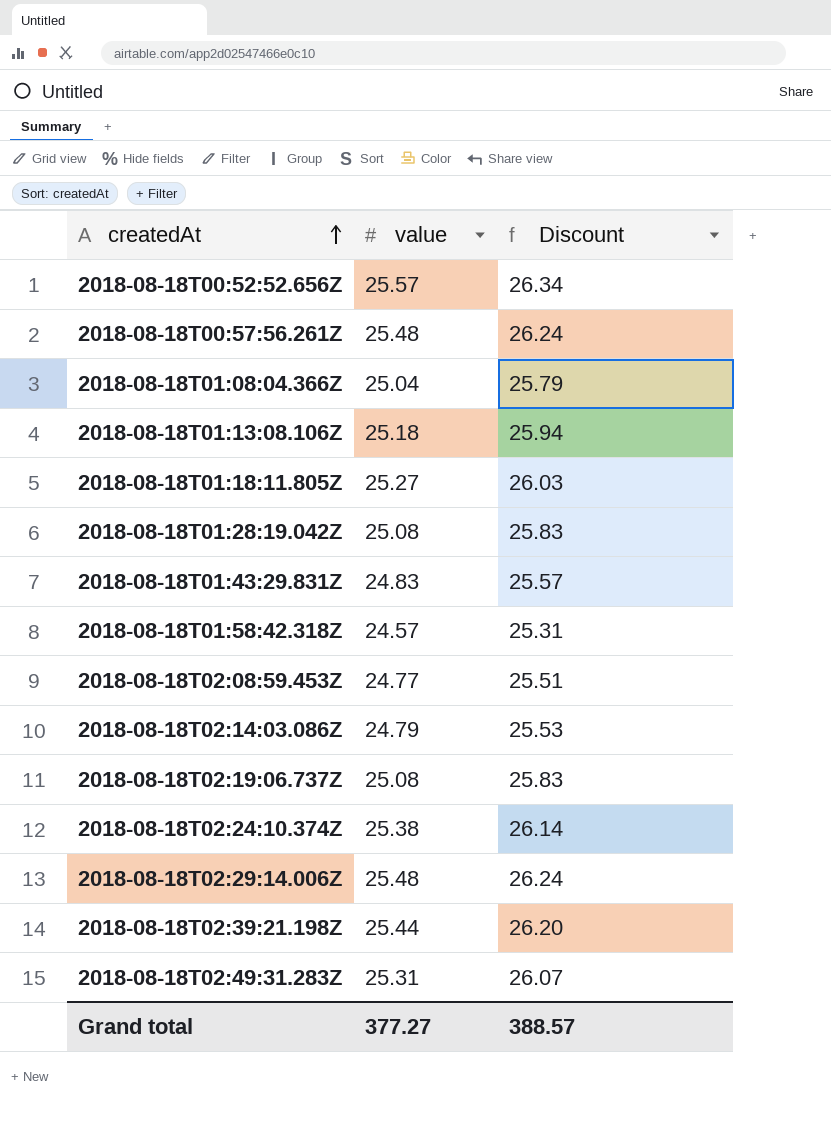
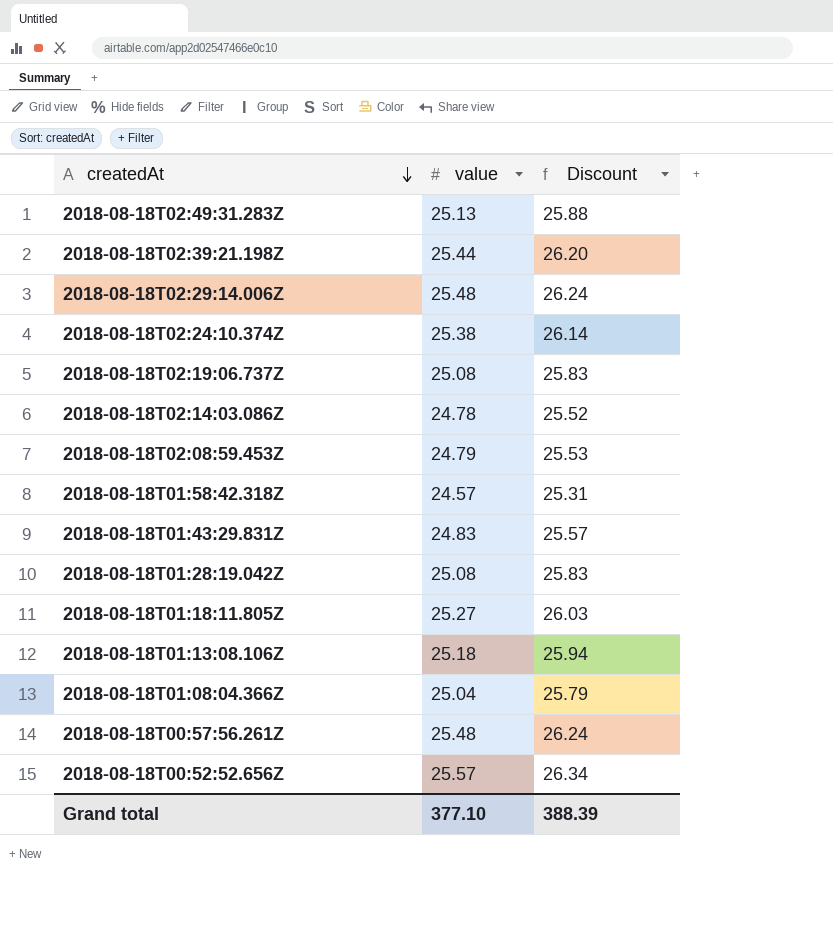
row order: createdAt ascending -> createdAt descending
2018-08-18T02:49:31.283Z | value: 25.31 -> 25.13
2018-08-18T02:49:31.283Z | Discount: 26.07 -> 25.88
2018-08-18T02:14:03.086Z | value: 24.79 -> 24.78
2018-08-18T02:14:03.086Z | Discount: 25.53 -> 25.52
2018-08-18T02:08:59.453Z | value: 24.77 -> 24.79
2018-08-18T02:08:59.453Z | Discount: 25.51 -> 25.53
Grand total | value: 377.27 -> 377.10
Grand total | Discount: 388.57 -> 388.39

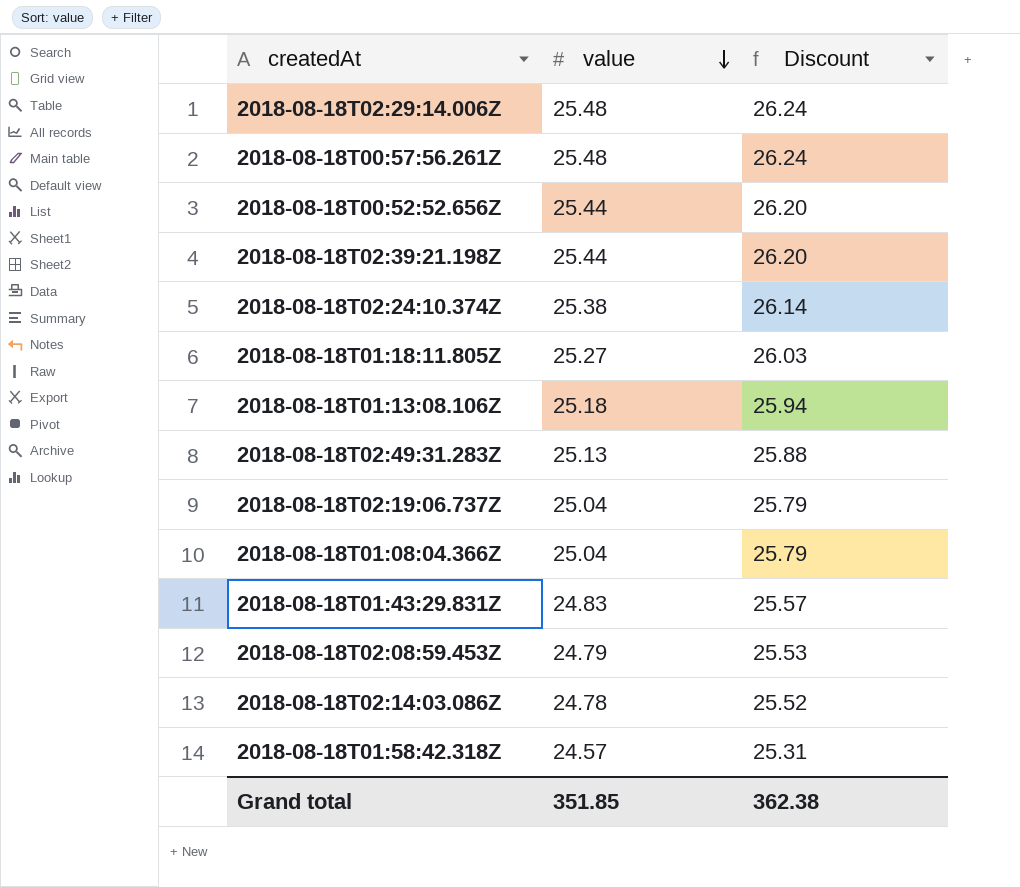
row order: createdAt descending -> value descending
row 2018-08-18T01:28:19.042Z: 25.08 | 25.83 -> none
2018-08-18T00:52:52.656Z | value: 25.57 -> 25.44
2018-08-18T00:52:52.656Z | Discount: 26.34 -> 26.20
2018-08-18T02:19:06.737Z | value: 25.08 -> 25.04
2018-08-18T02:19:06.737Z | Discount: 25.83 -> 25.79
Grand total | value: 377.10 -> 351.85
Grand total | Discount: 388.39 -> 362.38

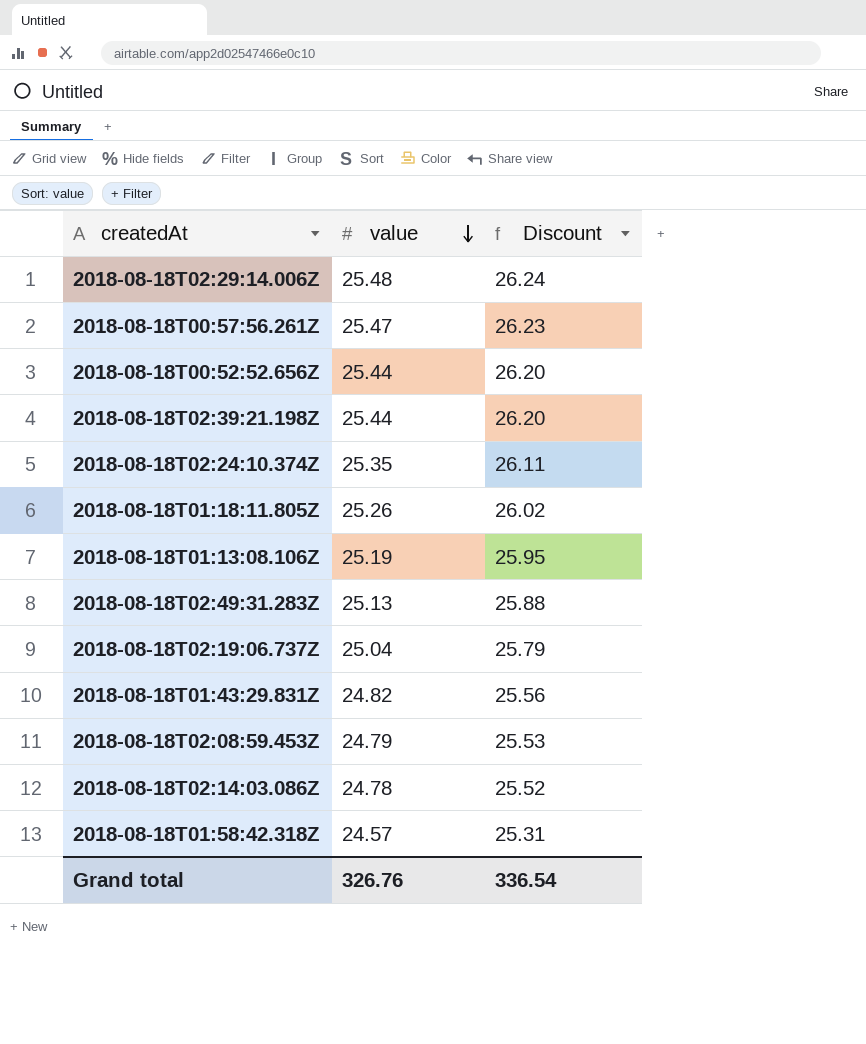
row 2018-08-18T01:08:04.366Z: 25.04 | 25.79 -> none
2018-08-18T00:57:56.261Z | value: 25.48 -> 25.47
2018-08-18T00:57:56.261Z | Discount: 26.24 -> 26.23
2018-08-18T02:24:10.374Z | value: 25.38 -> 25.35
2018-08-18T02:24:10.374Z | Discount: 26.14 -> 26.11
2018-08-18T01:18:11.805Z | value: 25.27 -> 25.26
2018-08-18T01:18:11.805Z | Discount: 26.03 -> 26.02
2018-08-18T01:13:08.106Z | value: 25.18 -> 25.19
2018-08-18T01:13:08.106Z | Discount: 25.94 -> 25.95
2018-08-18T01:43:29.831Z | value: 24.83 -> 24.82
2018-08-18T01:43:29.831Z | Discount: 25.57 -> 25.56
Grand total | value: 351.85 -> 326.76
Grand total | Discount: 362.38 -> 336.54

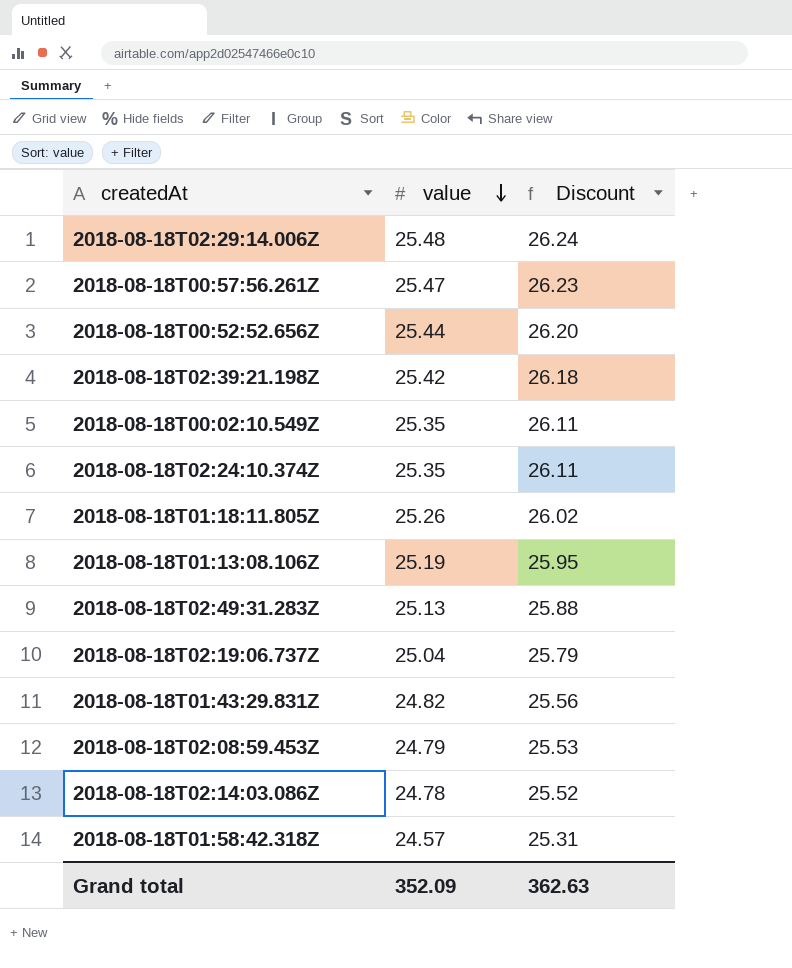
2018-08-18T02:39:21.198Z | value: 25.44 -> 25.42
2018-08-18T02:39:21.198Z | Discount: 26.20 -> 26.18
row 2018-08-18T00:02:10.549Z: none -> 25.35 | 26.11
Grand total | value: 326.76 -> 352.09
Grand total | Discount: 336.54 -> 362.63

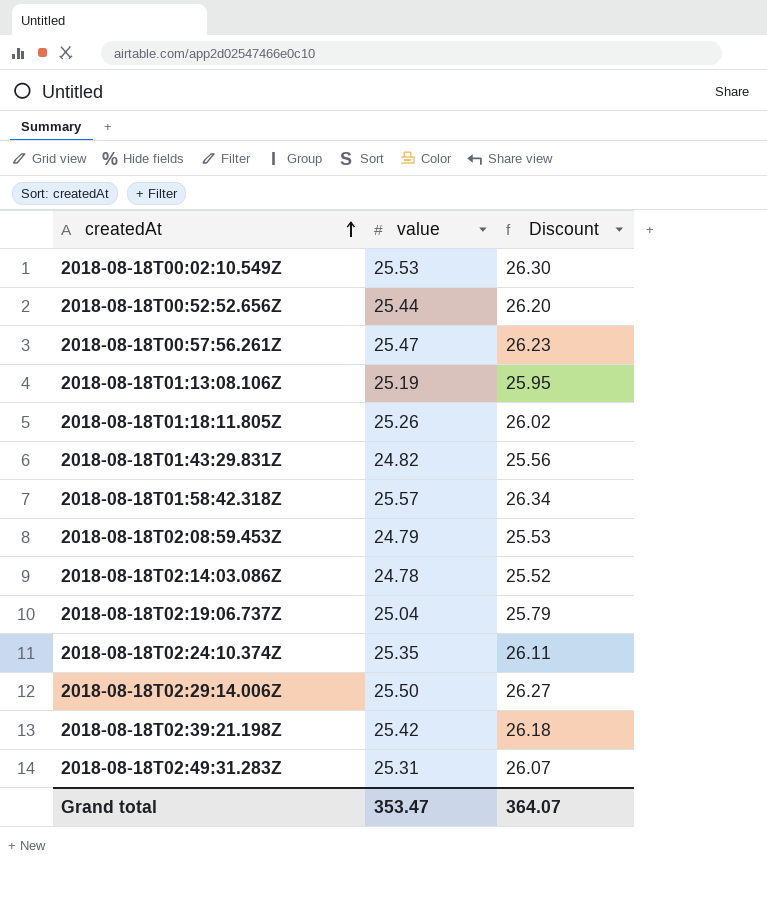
row order: value descending -> createdAt ascending
2018-08-18T00:02:10.549Z | value: 25.35 -> 25.53
2018-08-18T00:02:10.549Z | Discount: 26.11 -> 26.30
2018-08-18T01:58:42.318Z | value: 24.57 -> 25.57
2018-08-18T01:58:42.318Z | Discount: 25.31 -> 26.34
2018-08-18T02:29:14.006Z | value: 25.48 -> 25.50
2018-08-18T02:29:14.006Z | Discount: 26.24 -> 26.27
2018-08-18T02:49:31.283Z | value: 25.13 -> 25.31
2018-08-18T02:49:31.283Z | Discount: 25.88 -> 26.07
Grand total | value: 352.09 -> 353.47
Grand total | Discount: 362.63 -> 364.07

